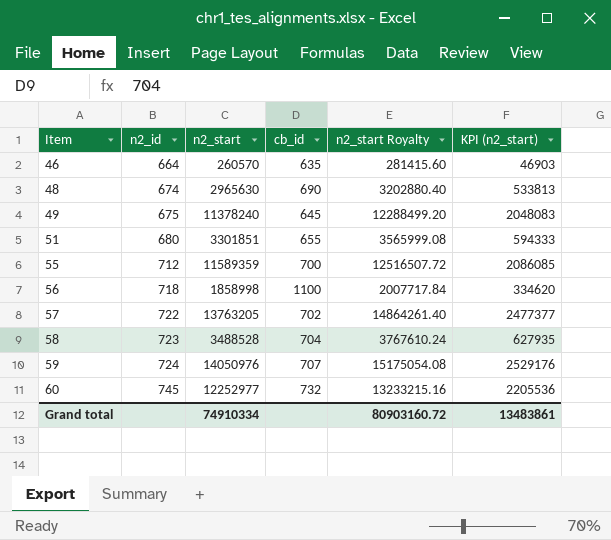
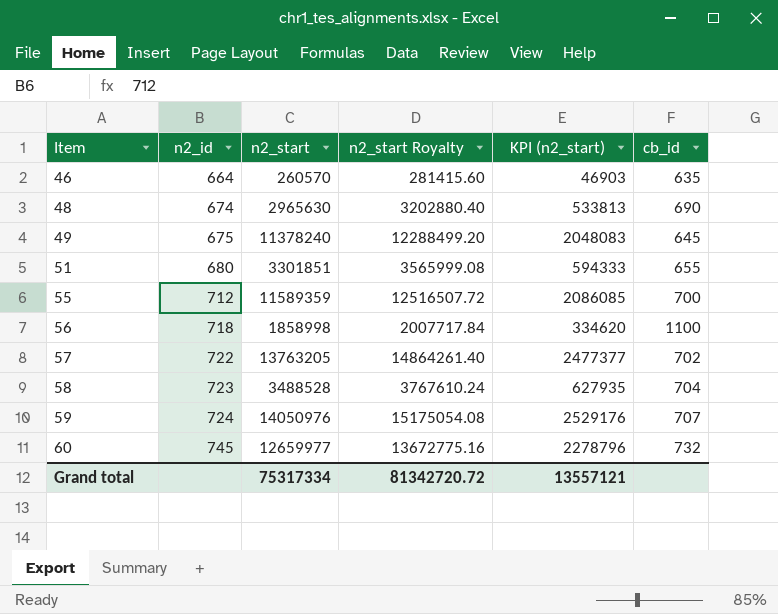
column cb_id | position: 4 -> 6
60 | n2_start: 12252977 -> 12659977
60 | n2_start Royalty: 13233215.16 -> 13672775.16
60 | KPI (n2_start): 2205536 -> 2278796
Grand total | n2_start: 74910334 -> 75317334
Grand total | n2_start Royalty: 80903160.72 -> 81342720.72
Grand total | KPI (n2_start): 13483861 -> 13557121

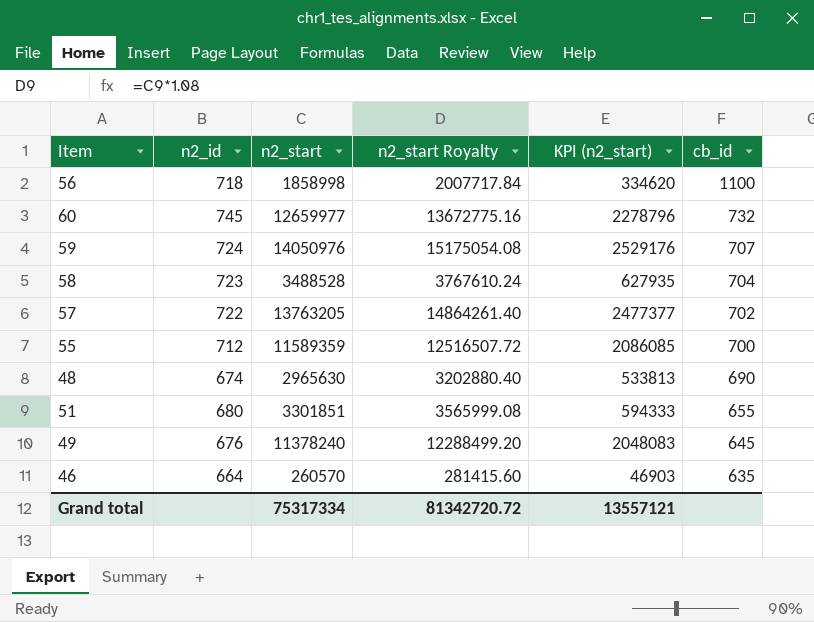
row order: Item ascending -> cb_id descending
49 | n2_id: 675 -> 676

